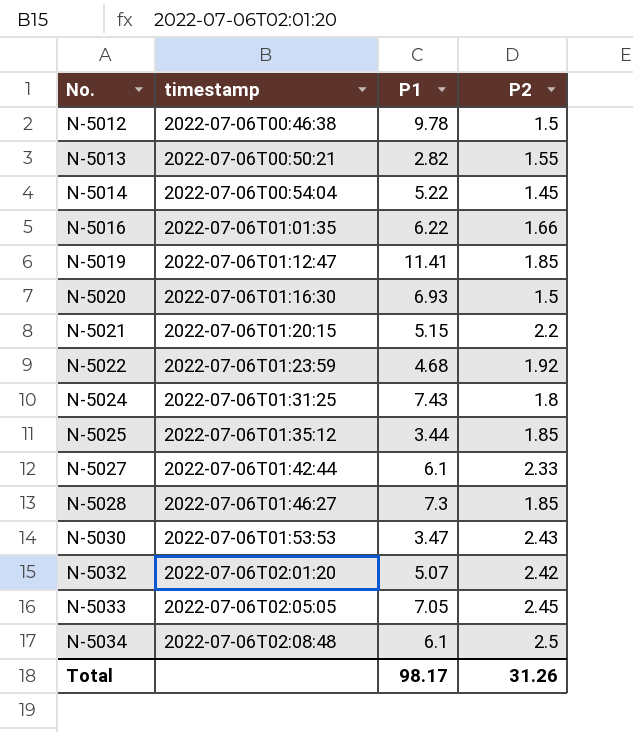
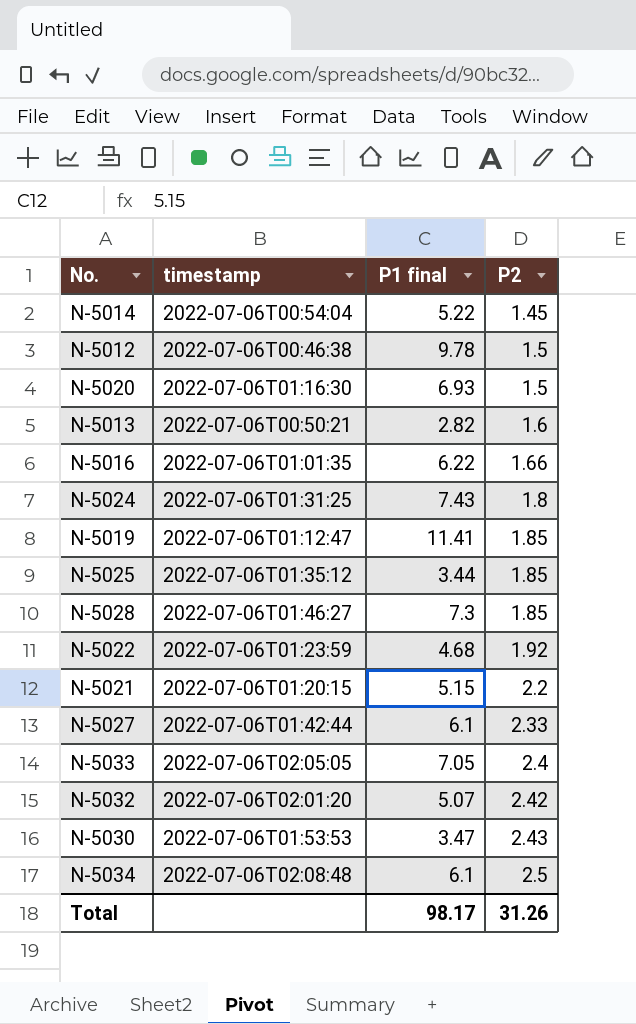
row order: No. ascending -> P2 ascending
column name: P1 -> P1 final
N-5013 | P2: 1.55 -> 1.6
N-5033 | P2: 2.45 -> 2.4

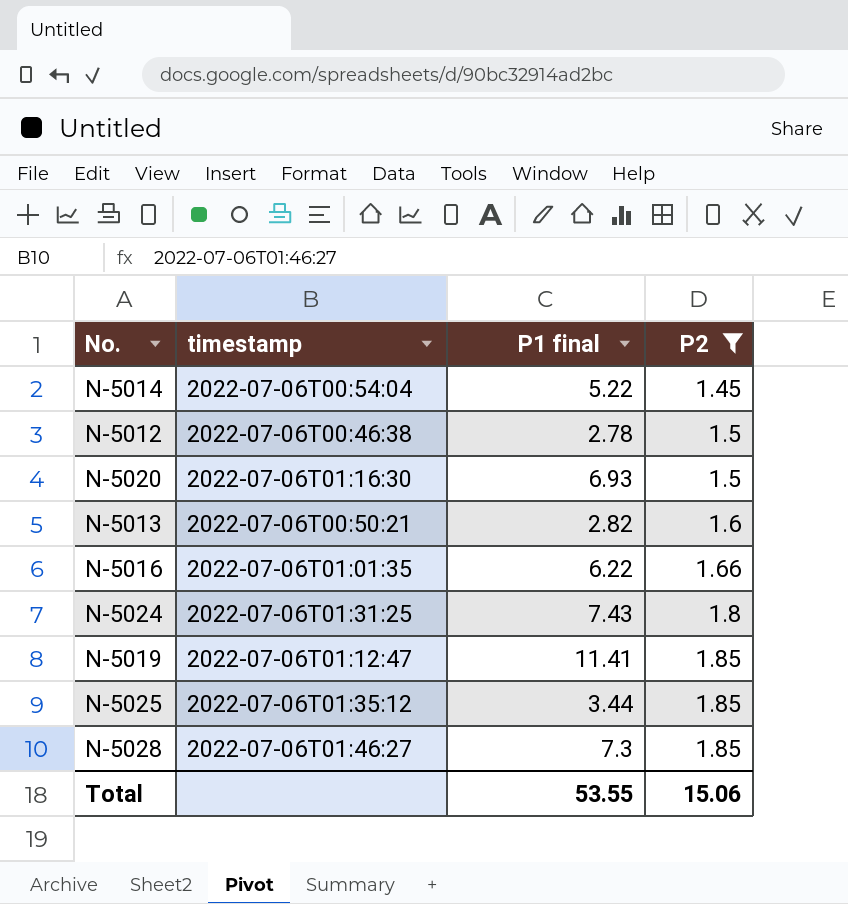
filter: none -> P2 <= 1.85
N-5012 | P1 final: 9.78 -> 2.78
Total | P1 final: 98.17 -> 53.55
Total | P2: 31.26 -> 15.06

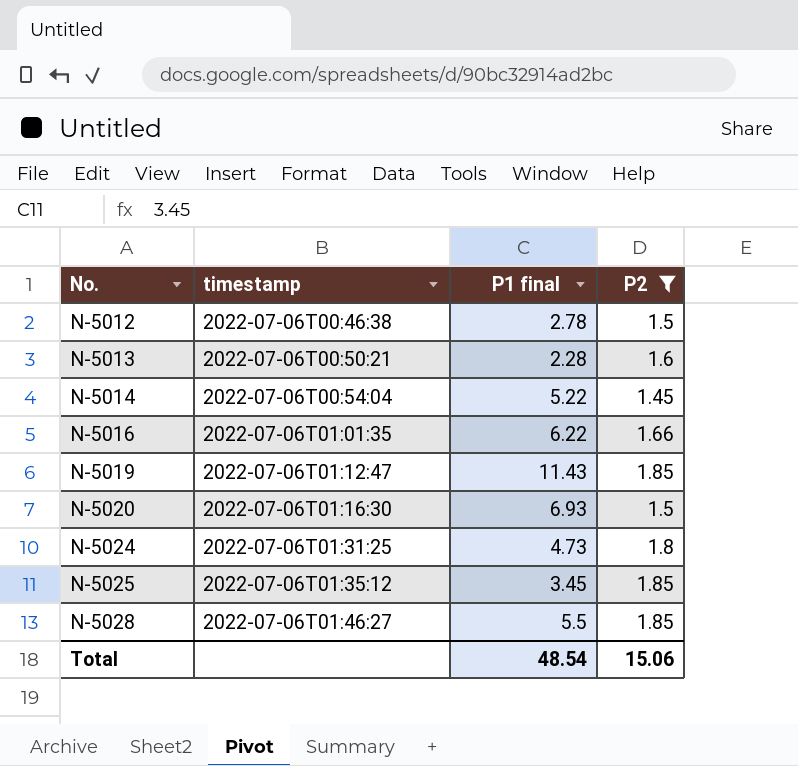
row order: P2 ascending -> No. ascending
N-5013 | P1 final: 2.82 -> 2.28
N-5019 | P1 final: 11.41 -> 11.43
N-5024 | P1 final: 7.43 -> 4.73
N-5025 | P1 final: 3.44 -> 3.45
N-5028 | P1 final: 7.3 -> 5.5
Total | P1 final: 53.55 -> 48.54

